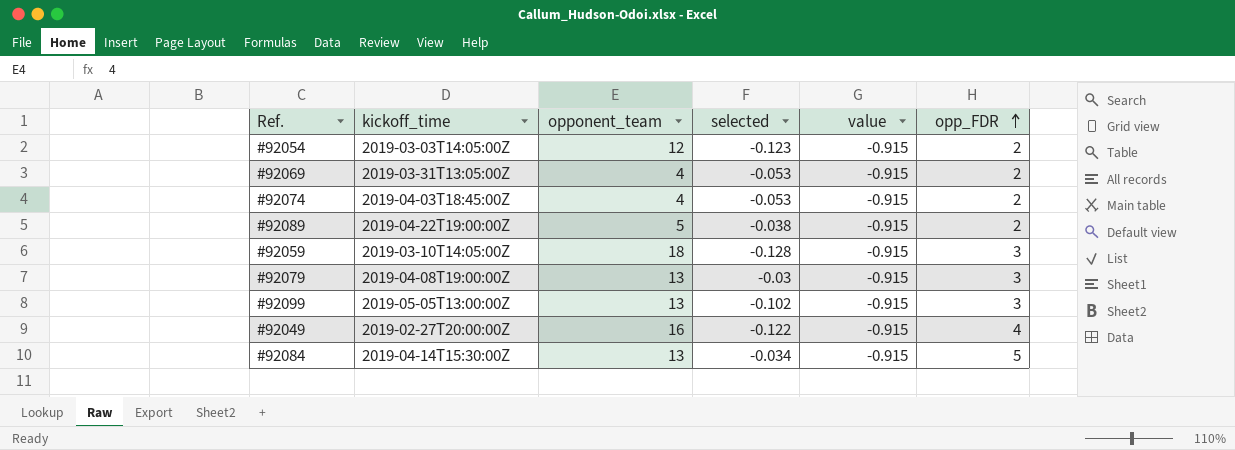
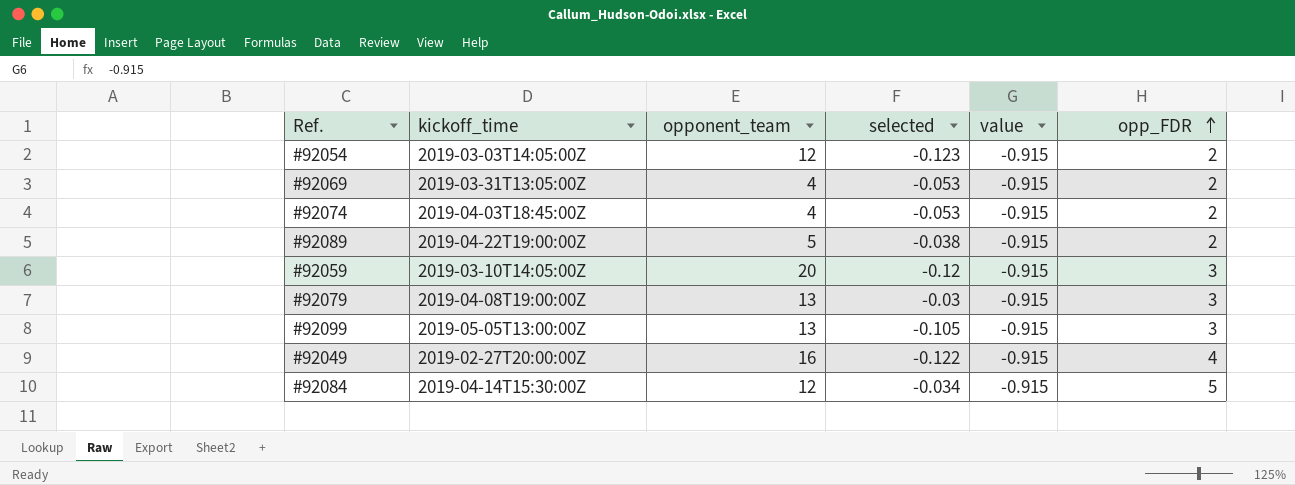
#92059 | opponent_team: 18 -> 20
#92059 | selected: -0.128 -> -0.12
#92099 | selected: -0.102 -> -0.105
#92084 | opponent_team: 13 -> 12

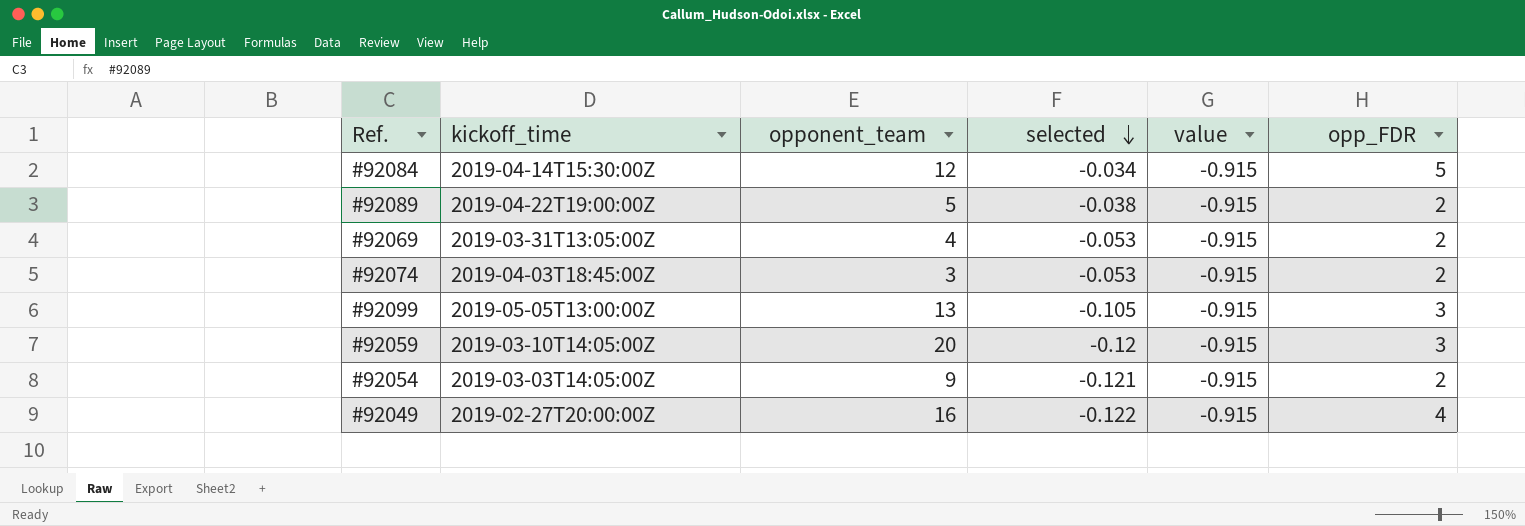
row order: opp_FDR ascending -> selected descending
row #92079: 2019-04-08T19:00:00Z | 13 | -0.03 | -0.915 | 3 -> none
#92074 | opponent_team: 4 -> 3
#92054 | opponent_team: 12 -> 9
#92054 | selected: -0.123 -> -0.121

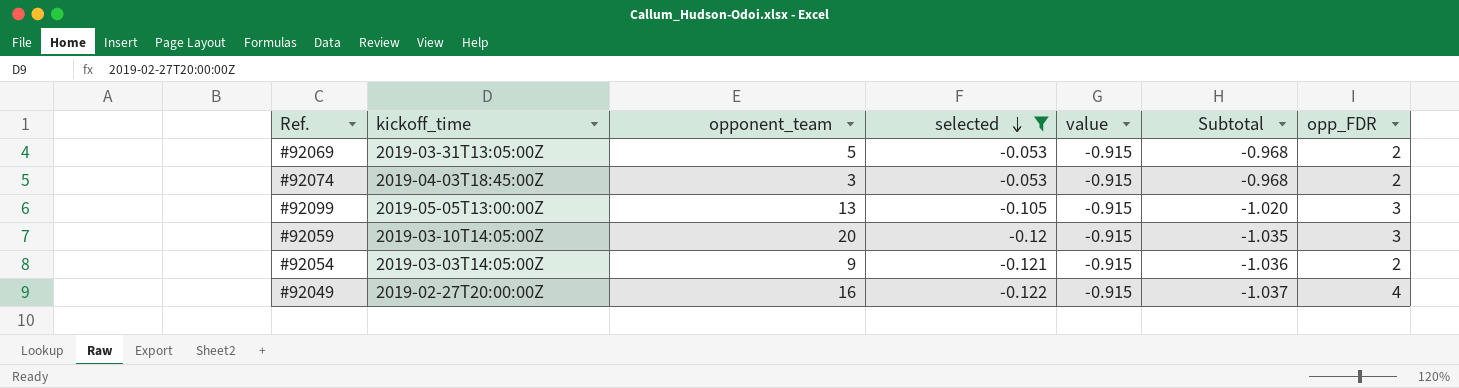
filter: none -> selected <= -0.053
column Subtotal | formula: none -> [selected] + [value]
#92069 | opponent_team: 4 -> 5

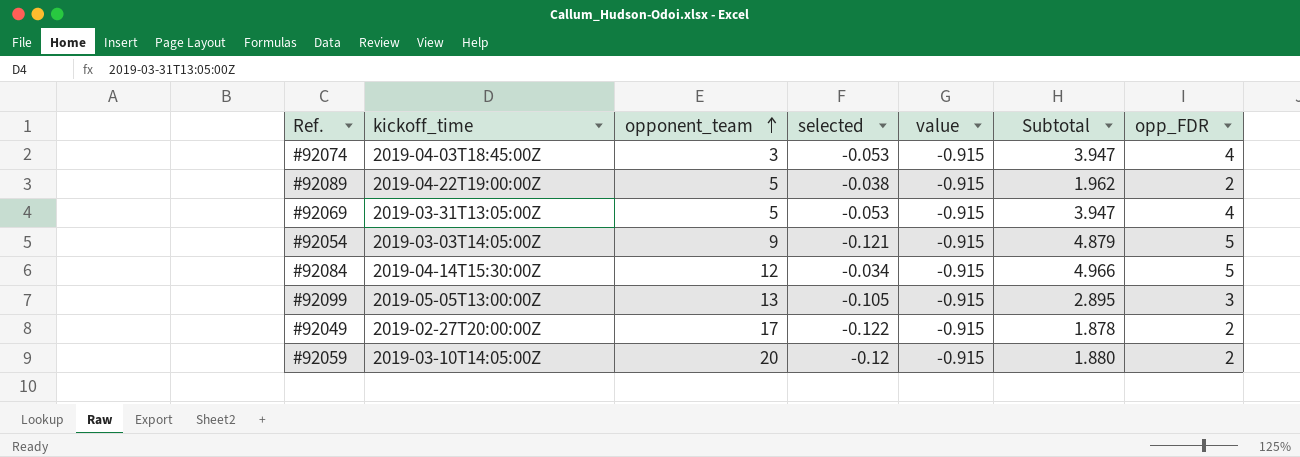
filter: selected <= -0.053 -> none
row order: selected descending -> opponent_team ascending
column Subtotal | formula: [selected] + [value] -> [selected] + [opp_FDR]
#92074 | opp_FDR: 2 -> 4
#92069 | opp_FDR: 2 -> 4
#92054 | opp_FDR: 2 -> 5
#92049 | opponent_team: 16 -> 17
#92049 | opp_FDR: 4 -> 2
#92059 | opp_FDR: 3 -> 2

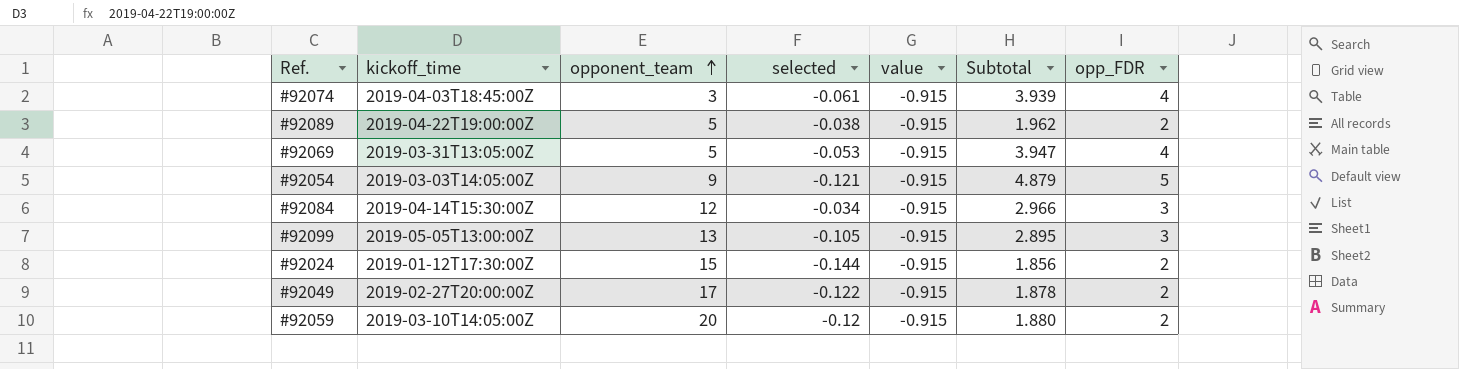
#92074 | selected: -0.053 -> -0.061
#92074 | Subtotal: 3.947 -> 3.939
#92084 | Subtotal: 4.966 -> 2.966
#92084 | opp_FDR: 5 -> 3
row #92024: none -> 2019-01-12T17:30:00Z | 15 | -0.144 | -0.915 | 1.856 | 2

